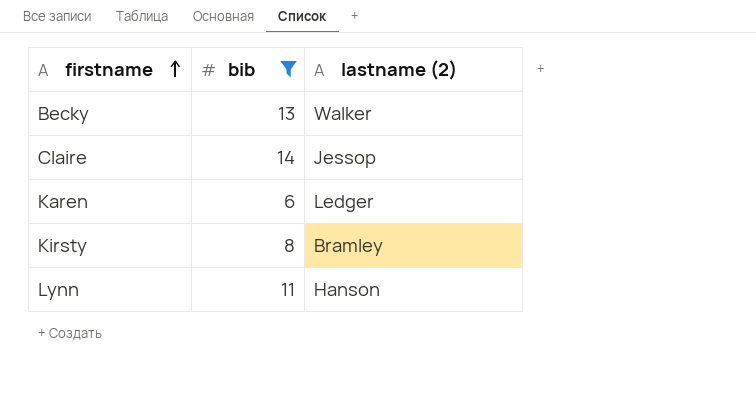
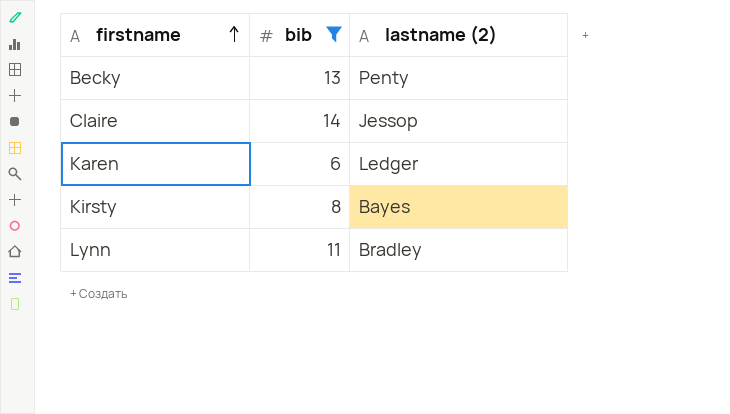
Becky | lastname (2): Walker -> Penty
Kirsty | lastname (2): Bramley -> Bayes
Lynn | lastname (2): Hanson -> Bradley

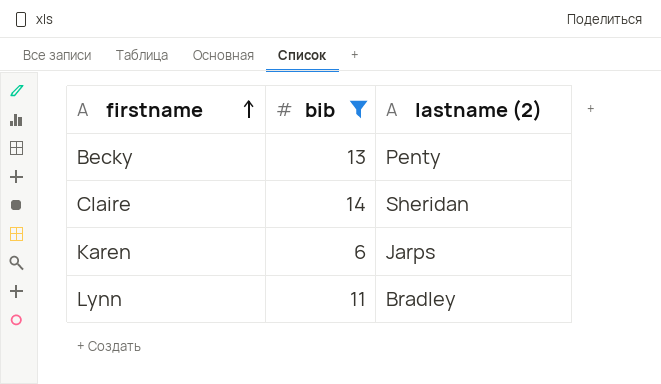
row Kirsty: 8 | Bayes -> none
Claire | lastname (2): Jessop -> Sheridan
Karen | lastname (2): Ledger -> Jarps

